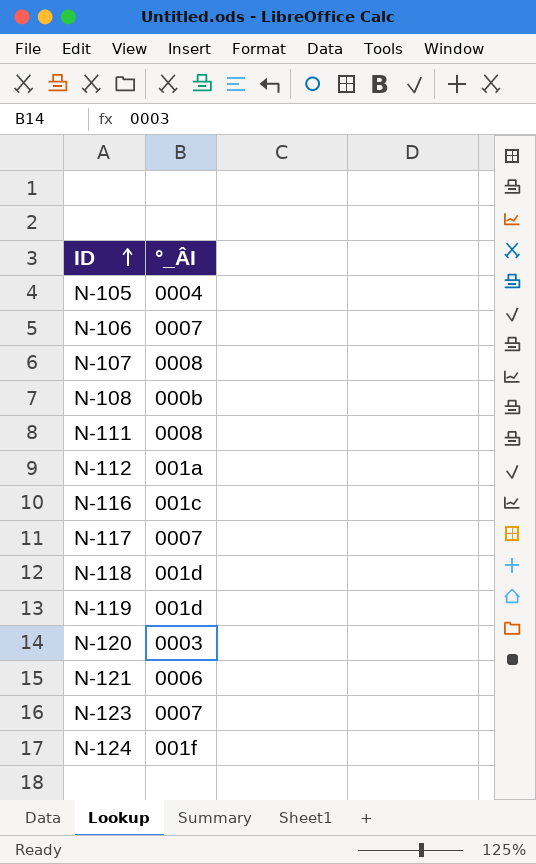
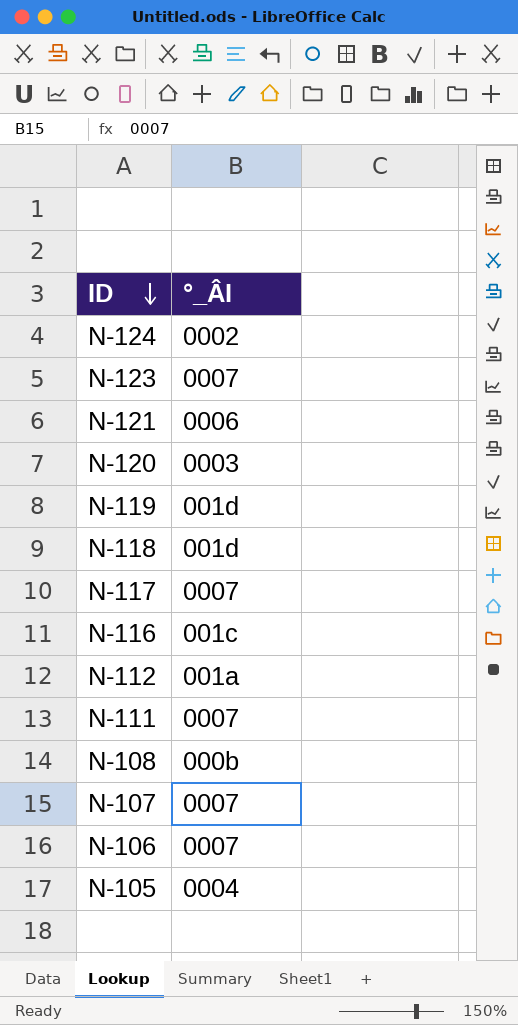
row order: ID ascending -> ID descending
N-124 | °_ÂI: 001f -> 0002
N-111 | °_ÂI: 0008 -> 0007
N-107 | °_ÂI: 0008 -> 0007

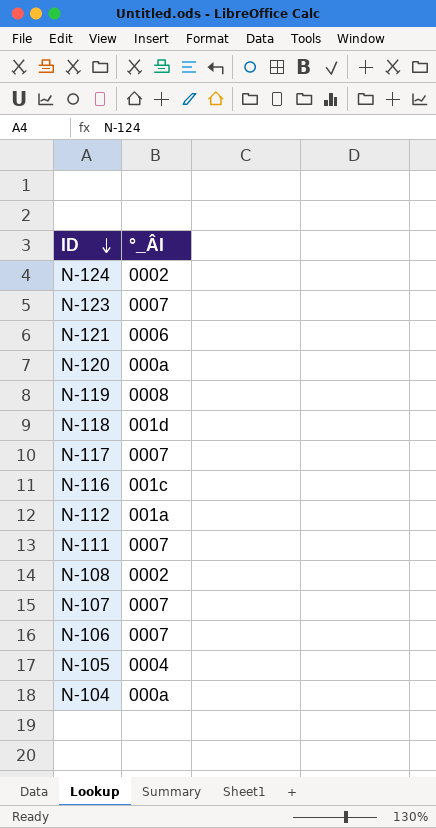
N-120 | °_ÂI: 0003 -> 000a
N-119 | °_ÂI: 001d -> 0008
N-108 | °_ÂI: 000b -> 0002
row N-104: none -> 000a

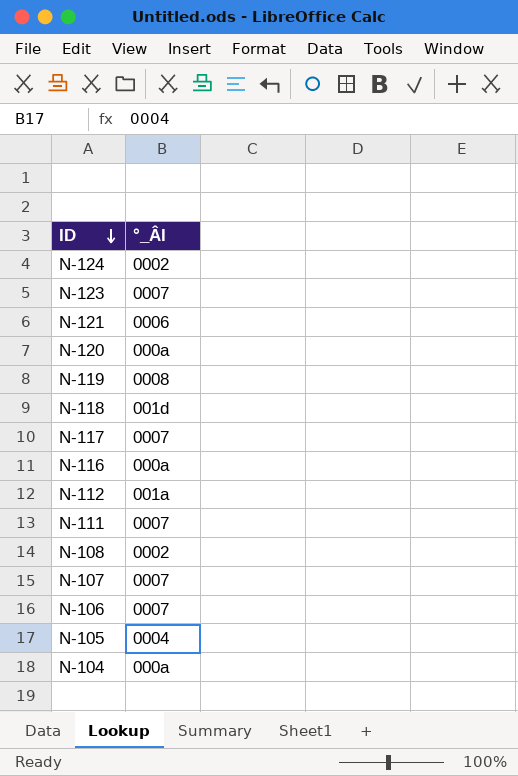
N-116 | °_ÂI: 001c -> 000a

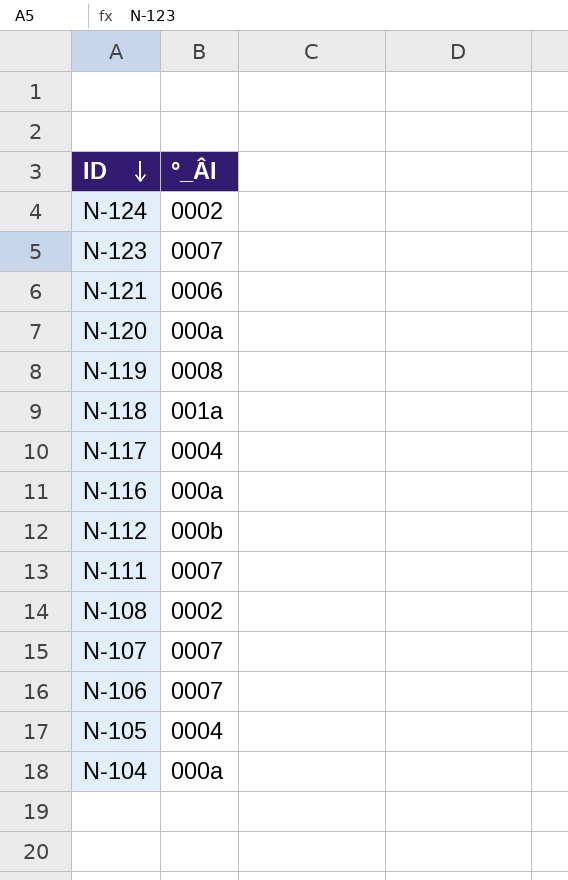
N-118 | °_ÂI: 001d -> 001a
N-117 | °_ÂI: 0007 -> 0004
N-112 | °_ÂI: 001a -> 000b

